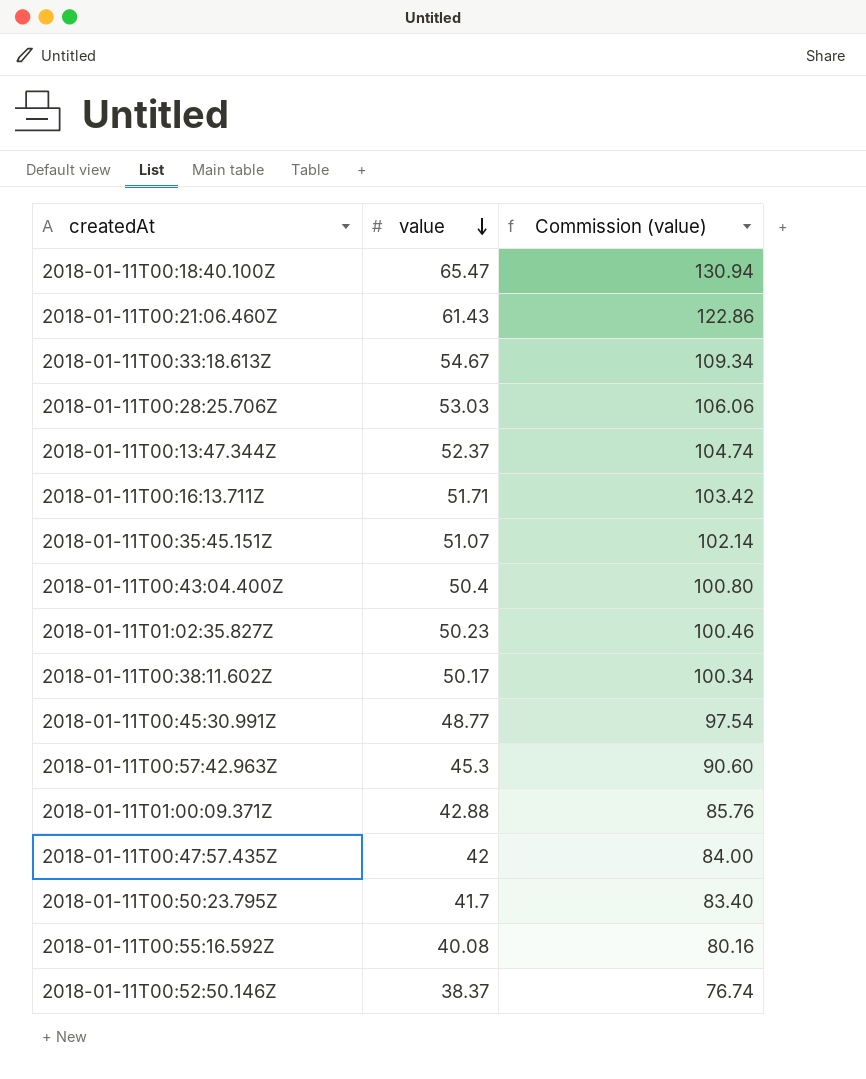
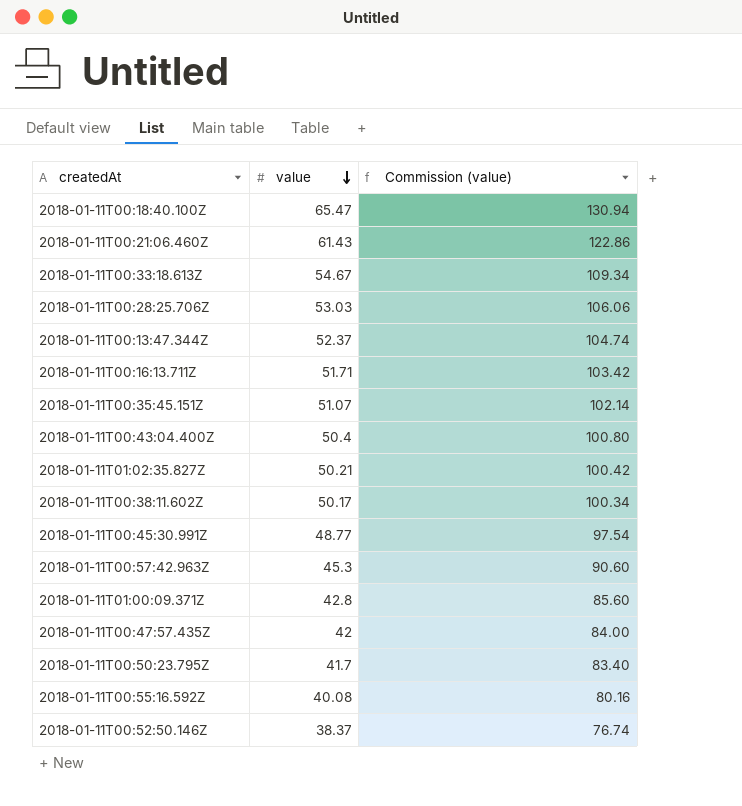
2018-01-11T01:02:35.827Z | value: 50.23 -> 50.21
2018-01-11T01:02:35.827Z | Commission (value): 100.46 -> 100.42
2018-01-11T01:00:09.371Z | value: 42.88 -> 42.8
2018-01-11T01:00:09.371Z | Commission (value): 85.76 -> 85.60

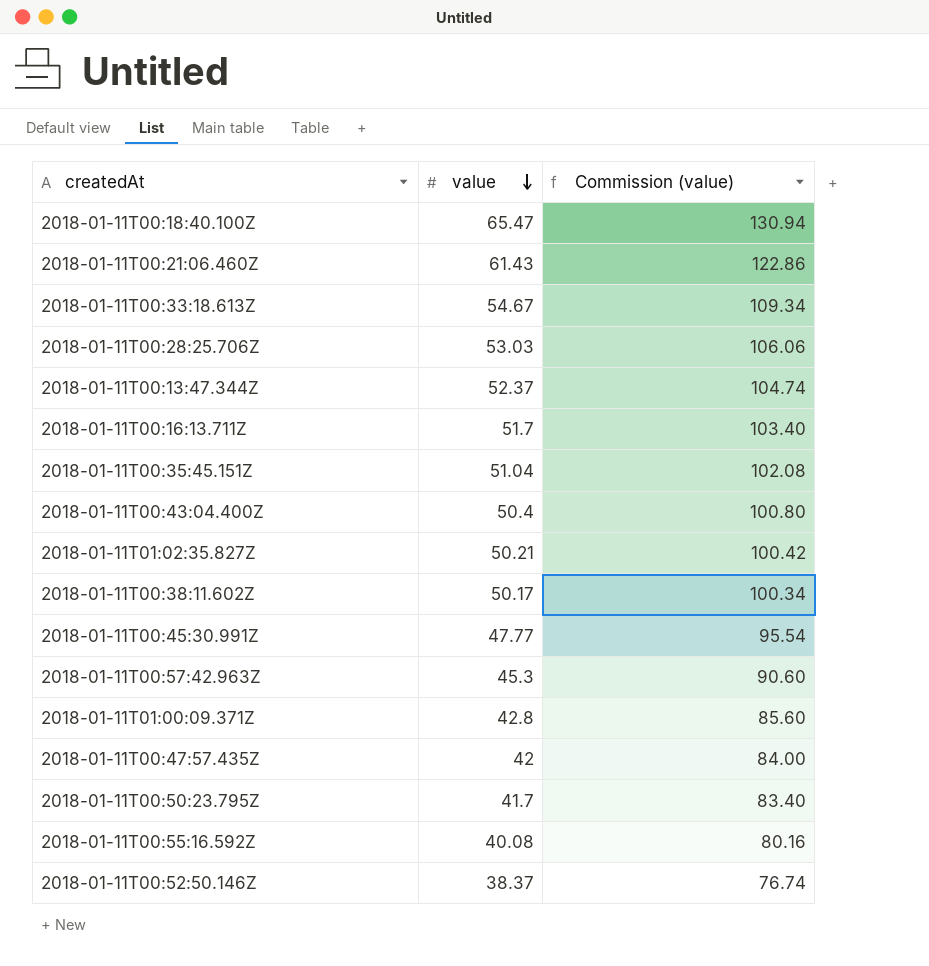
2018-01-11T00:16:13.711Z | value: 51.71 -> 51.7
2018-01-11T00:16:13.711Z | Commission (value): 103.42 -> 103.40
2018-01-11T00:35:45.151Z | value: 51.07 -> 51.04
2018-01-11T00:35:45.151Z | Commission (value): 102.14 -> 102.08
2018-01-11T00:45:30.991Z | value: 48.77 -> 47.77
2018-01-11T00:45:30.991Z | Commission (value): 97.54 -> 95.54

